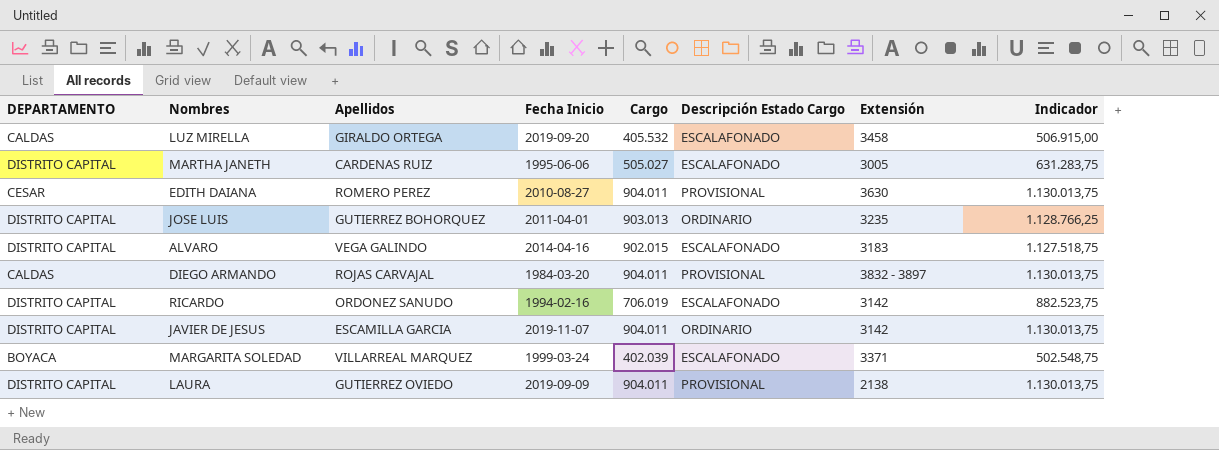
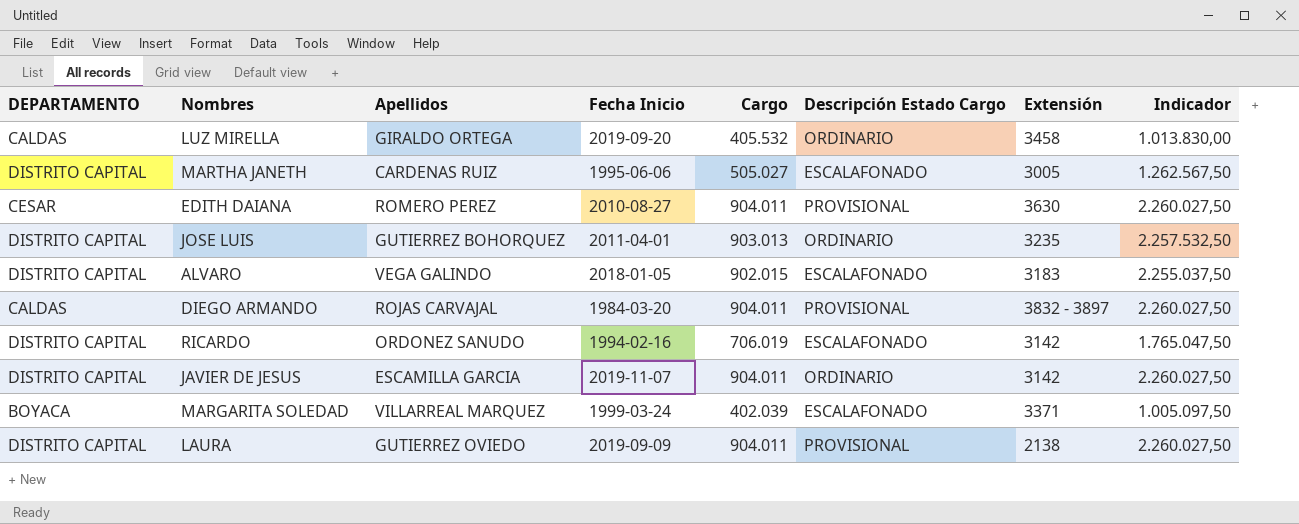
column Indicador | formula: [Cargo] * 1,25 -> [Cargo] * 2,5
LUZ MIRELLA | Descripción Estado Cargo: ESCALAFONADO -> ORDINARIO
ALVARO | Fecha Inicio: 2014-04-16 -> 2018-01-05

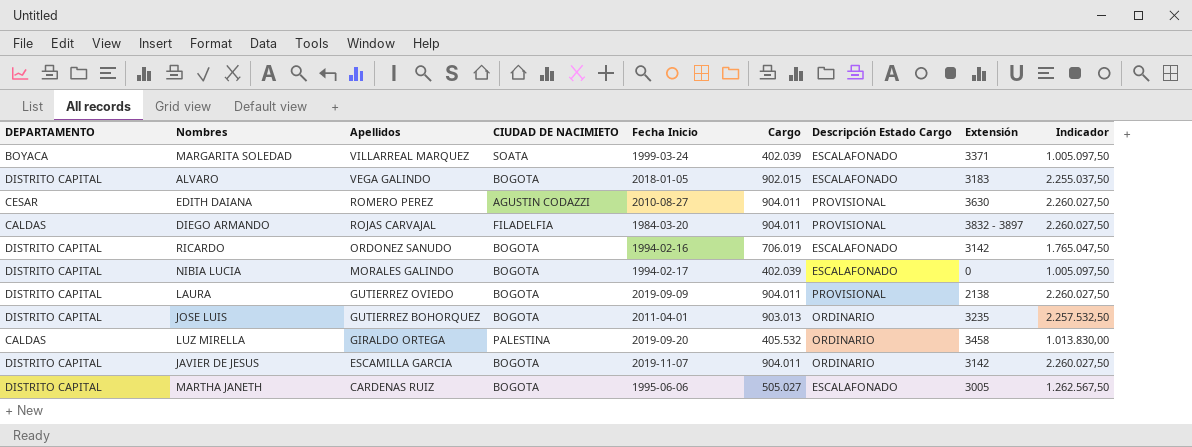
row order: none -> Apellidos descending
column CIUDAD DE NACIMIETO | position: none -> 4
row NIBIA LUCIA: none -> DISTRITO CAPITAL | MORALES GALINDO | BOGOTA | 1994-02-17 | 402.039 | ESCALAFONADO | 0 | 1.005.097,50

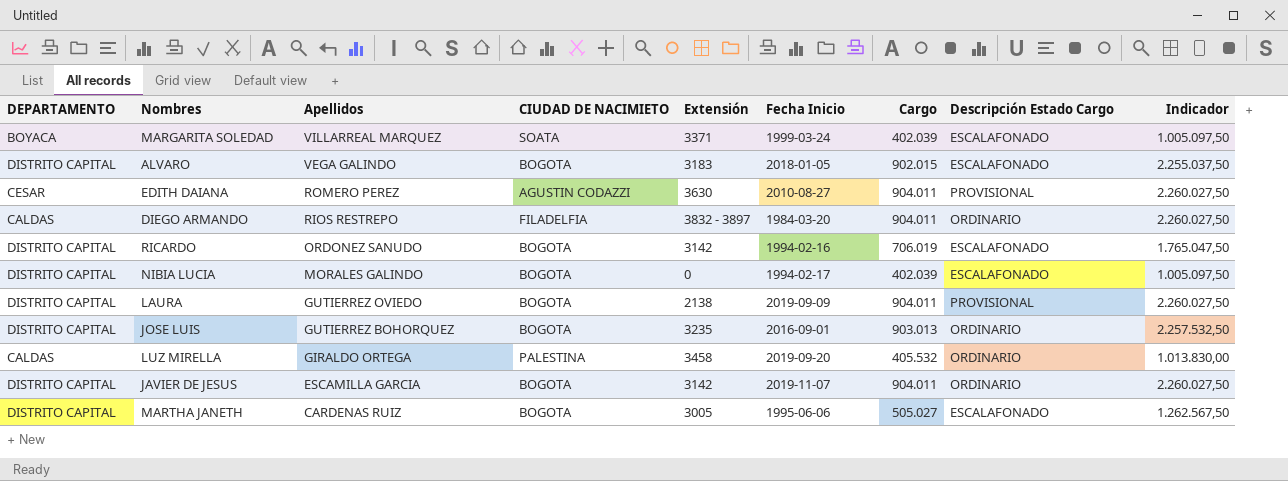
column Extensión | position: 8 -> 5
DIEGO ARMANDO | Apellidos: ROJAS CARVAJAL -> RIOS RESTREPO
DIEGO ARMANDO | Descripción Estado Cargo: PROVISIONAL -> ORDINARIO
JOSE LUIS | Fecha Inicio: 2011-04-01 -> 2016-09-01

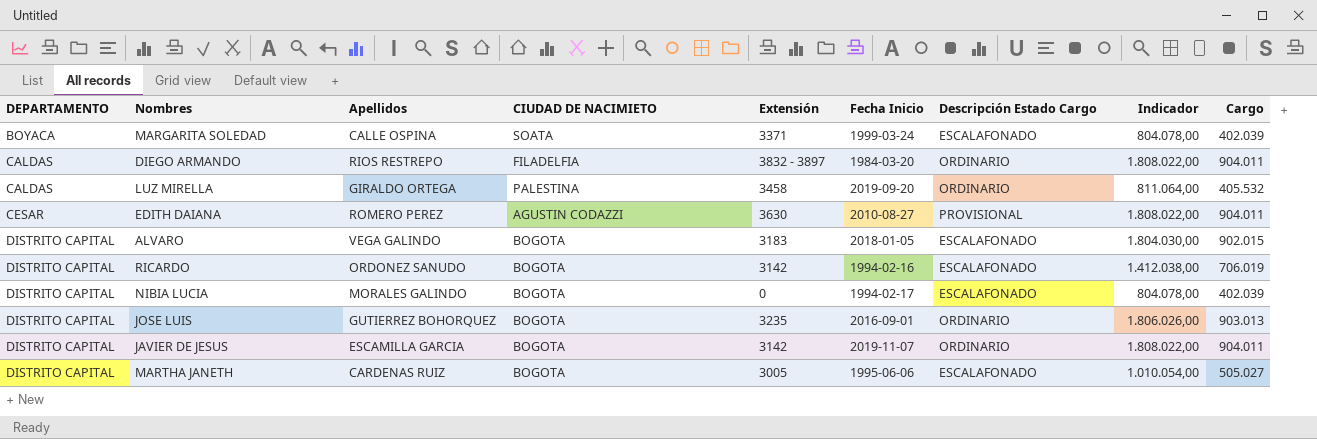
row order: Apellidos descending -> DEPARTAMENTO ascending
column Indicador | formula: [Cargo] * 2,5 -> [Cargo] * 2
column Cargo | position: 7 -> 9
row LAURA: DISTRITO CAPITAL | GUTIERREZ OVIEDO | BOGOTA | 2138 | 2019-09-09 | 904.011 | PROVISIONAL | 2.260.027,50 -> none
MARGARITA SOLEDAD | Apellidos: VILLARREAL MARQUEZ -> CALLE OSPINA

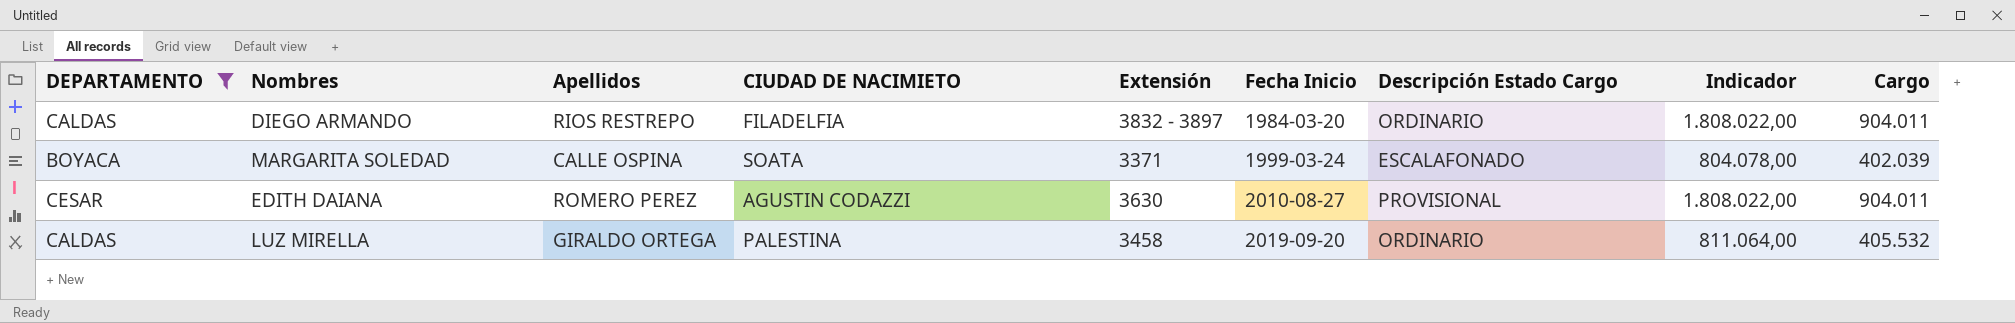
filter: none -> DEPARTAMENTO != DISTRITO CAPITAL
row order: DEPARTAMENTO ascending -> Fecha Inicio ascending

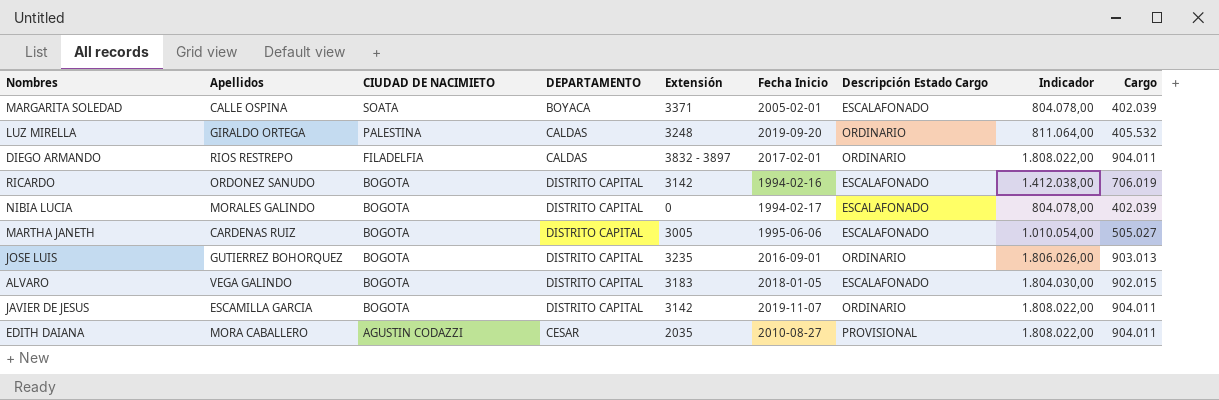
filter: DEPARTAMENTO != DISTRITO CAPITAL -> none
row order: Fecha Inicio ascending -> CIUDAD DE NACIMIETO descending
column DEPARTAMENTO | position: 1 -> 4
MARGARITA SOLEDAD | Fecha Inicio: 1999-03-24 -> 2005-02-01
LUZ MIRELLA | Extensión: 3458 -> 3248
DIEGO ARMANDO | Fecha Inicio: 1984-03-20 -> 2017-02-01
EDITH DAIANA | Apellidos: ROMERO PEREZ -> MORA CABALLERO
EDITH DAIANA | Extensión: 3630 -> 2035

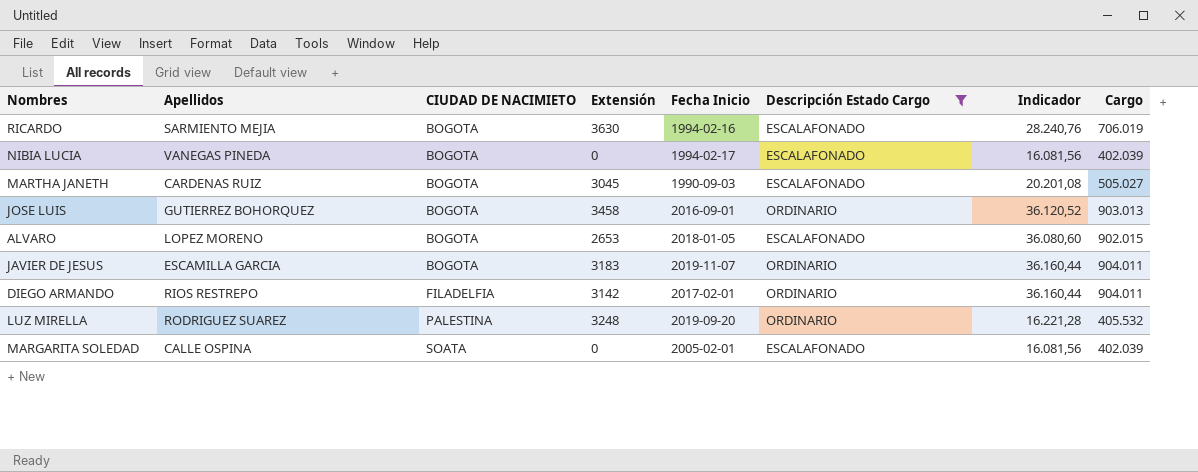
filter: none -> Descripción Estado Cargo != PROVISIONAL
row order: CIUDAD DE NACIMIETO descending -> CIUDAD DE NACIMIETO ascending
column DEPARTAMENTO | position: 4 -> none
column Indicador | formula: [Cargo] * 2 -> [Cargo] * 0,04
RICARDO | Apellidos: ORDONEZ SANUDO -> SARMIENTO MEJIA
RICARDO | Extensión: 3142 -> 3630
NIBIA LUCIA | Apellidos: MORALES GALINDO -> VANEGAS PINEDA
MARTHA JANETH | Extensión: 3005 -> 3045
MARTHA JANETH | Fecha Inicio: 1995-06-06 -> 1990-09-03
JOSE LUIS | Extensión: 3235 -> 3458
ALVARO | Apellidos: VEGA GALINDO -> LOPEZ MORENO
ALVARO | Extensión: 3183 -> 2653
JAVIER DE JESUS | Extensión: 3142 -> 3183
DIEGO ARMANDO | Extensión: 3832 - 3897 -> 3142
LUZ MIRELLA | Apellidos: GIRALDO ORTEGA -> RODRIGUEZ SUAREZ
MARGARITA SOLEDAD | Extensión: 3371 -> 0

